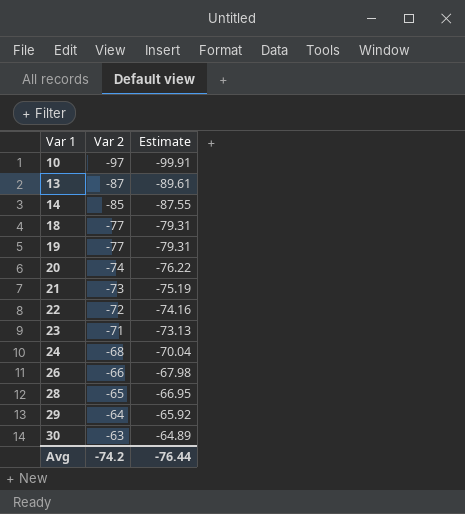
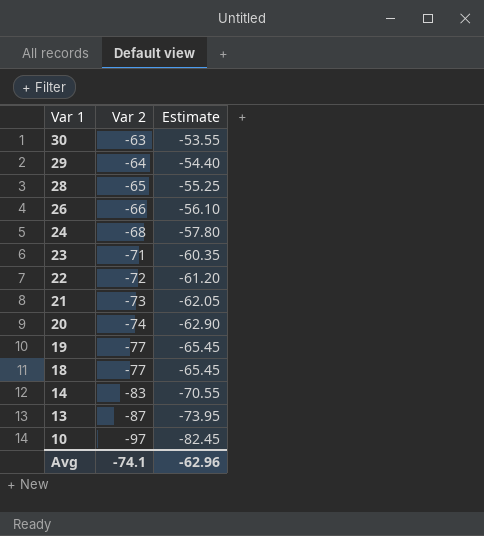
row order: Var 1 ascending -> Var 1 descending
column Estimate | formula: [Var 2] * 1.03 -> [Var 2] * 0.85
14 | Var 2: -85 -> -83
Avg | Var 2: -74.2 -> -74.1
Avg | Estimate: -76.44 -> -62.96

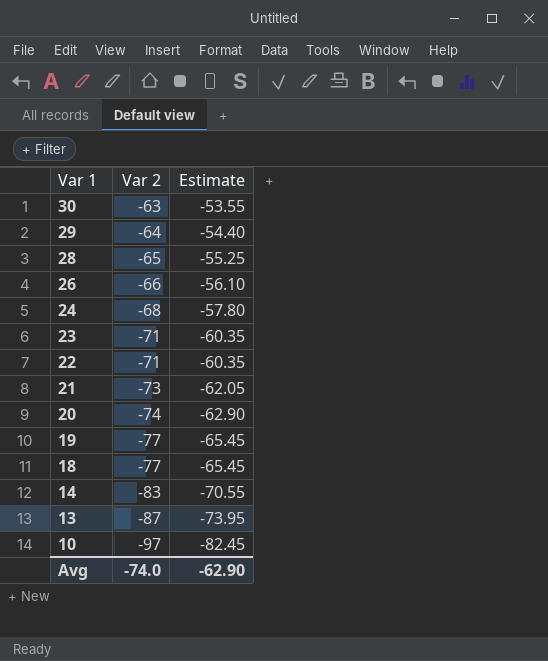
22 | Var 2: -72 -> -71
22 | Estimate: -61.20 -> -60.35
Avg | Var 2: -74.1 -> -74.0
Avg | Estimate: -62.96 -> -62.90

